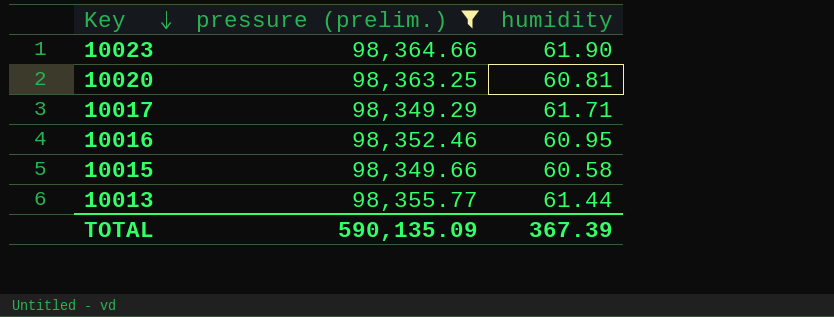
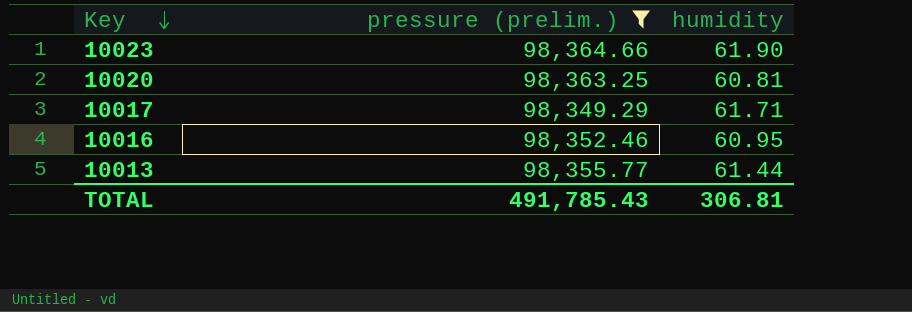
row 10015: 98,349.66 | 60.58 -> none
TOTAL | pressure (prelim.): 590,135.09 -> 491,785.43
TOTAL | humidity: 367.39 -> 306.81

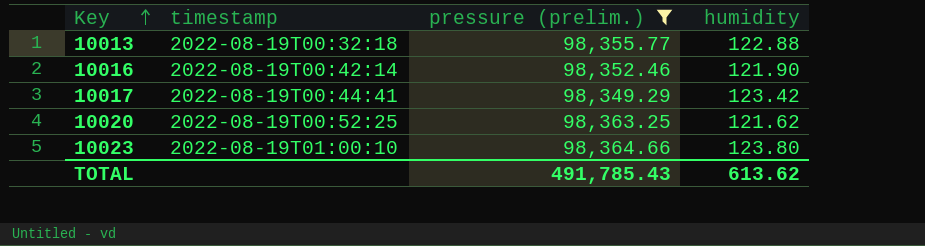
row order: Key descending -> Key ascending
column timestamp | position: none -> 2
10013 | humidity: 61.44 -> 122.88
10016 | humidity: 60.95 -> 121.90
10017 | humidity: 61.71 -> 123.42
10020 | humidity: 60.81 -> 121.62
10023 | humidity: 61.90 -> 123.80
TOTAL | humidity: 306.81 -> 613.62

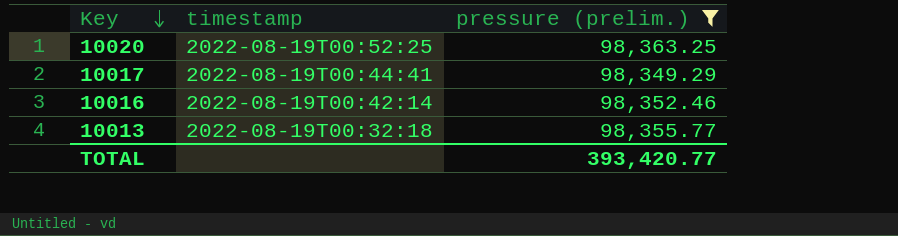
row order: Key ascending -> Key descending
column humidity | position: 4 -> none
row 10023: 2022-08-19T01:00:10 | 98,364.66 | 123.80 -> none
TOTAL | pressure (prelim.): 491,785.43 -> 393,420.77

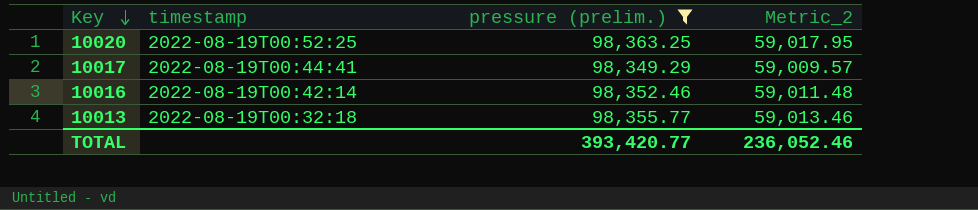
column Metric_2 | formula: none -> [pressure (prelim.)] * 0.6

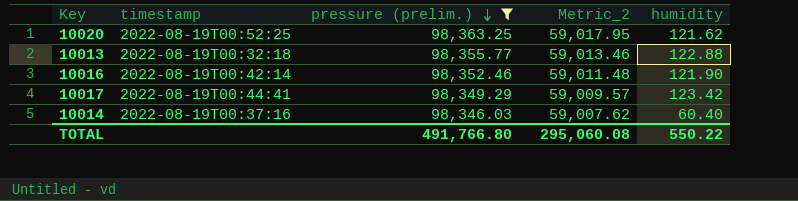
row order: Key descending -> pressure (prelim.) descending
column humidity | position: none -> 5
row 10014: none -> 2022-08-19T00:37:16 | 98,346.03 | 59,007.62 | 60.40
TOTAL | pressure (prelim.): 393,420.77 -> 491,766.80
TOTAL | Metric_2: 236,052.46 -> 295,060.08

